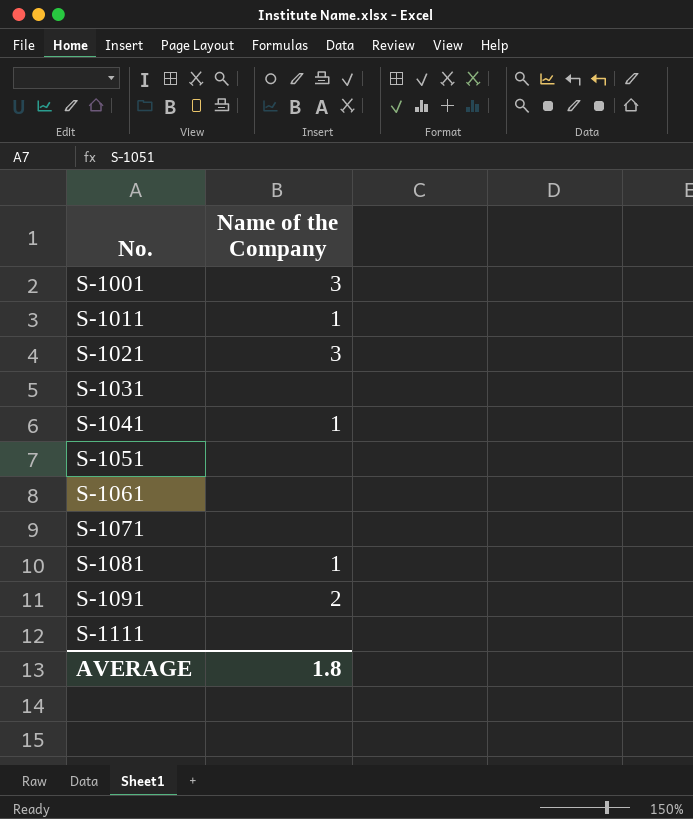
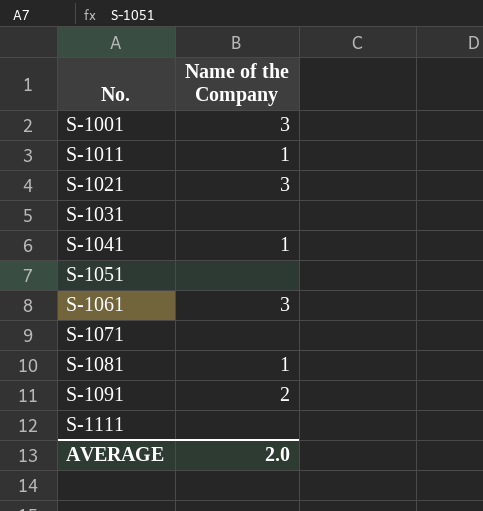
S-1061 | Name of the Company: none -> 3
AVERAGE | Name of the Company: 1.8 -> 2.0

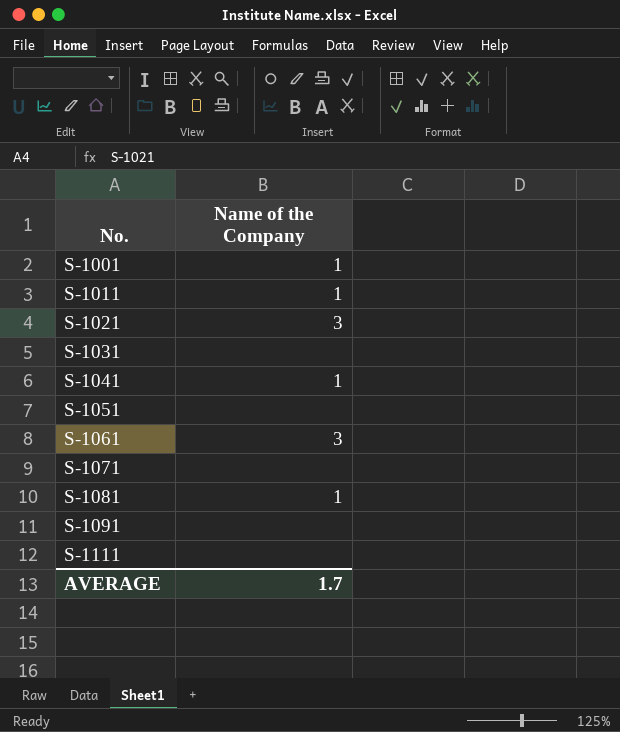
S-1001 | Name of the Company: 3 -> 1
S-1091 | Name of the Company: 2 -> none
AVERAGE | Name of the Company: 2.0 -> 1.7

